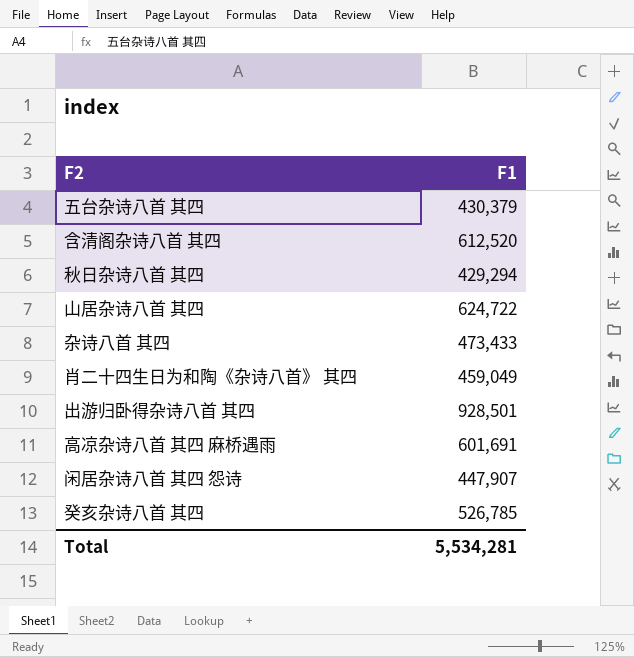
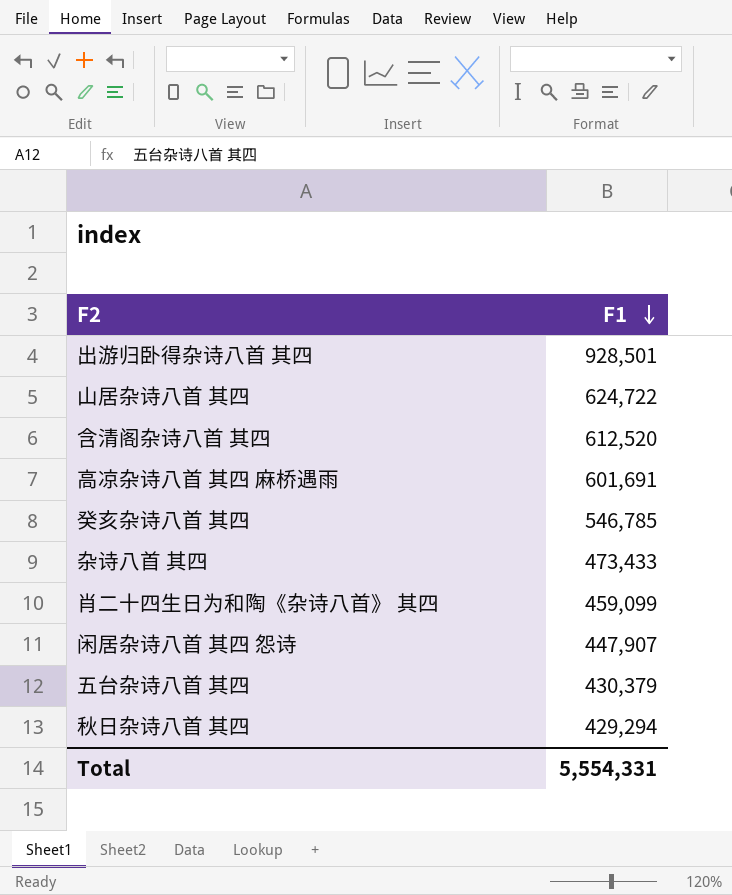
row order: none -> F1 descending
癸亥杂诗八首 其四 | F1: 526,785 -> 546,785
肖二十四生日为和陶《杂诗八首》 其四 | F1: 459,049 -> 459,099
Total | F1: 5,534,281 -> 5,554,331

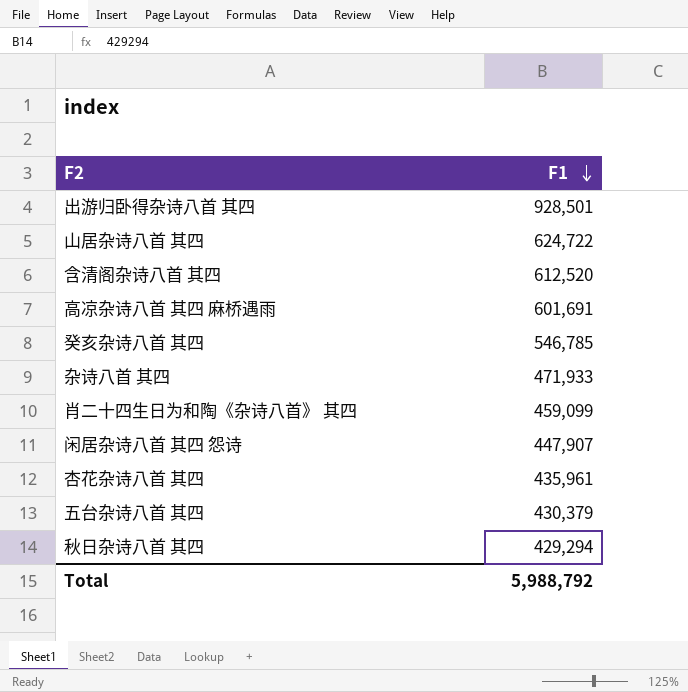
杂诗八首 其四 | F1: 473,433 -> 471,933
row 杏花杂诗八首 其四: none -> 435,961
Total | F1: 5,554,331 -> 5,988,792

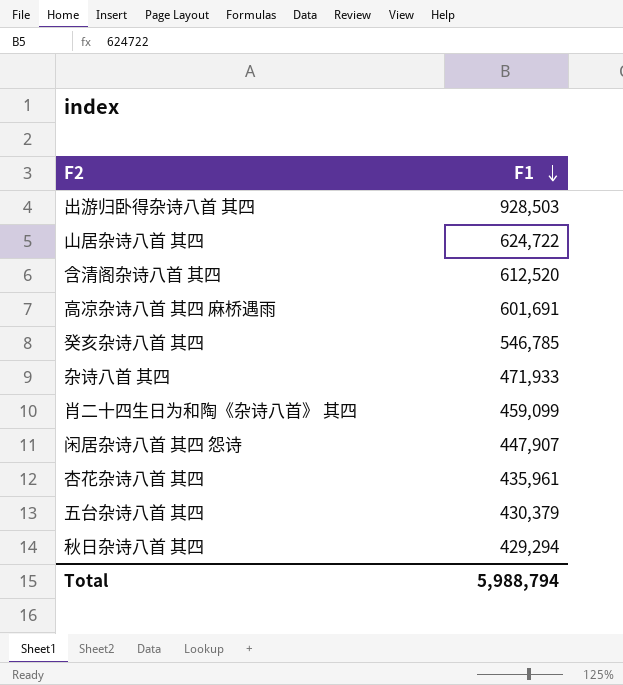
出游归卧得杂诗八首 其四 | F1: 928,501 -> 928,503
Total | F1: 5,988,792 -> 5,988,794

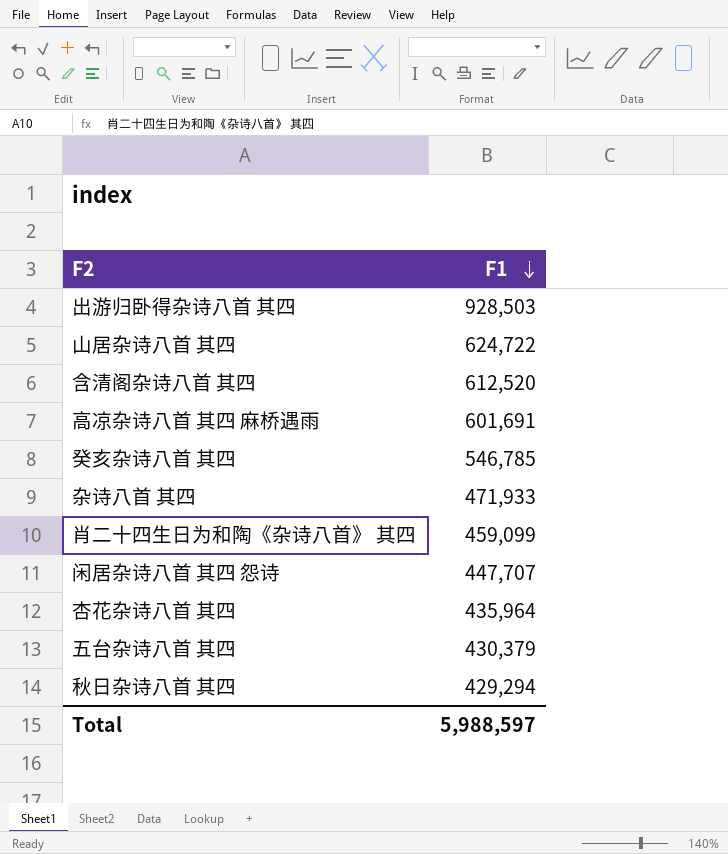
闲居杂诗八首 其四 怨诗 | F1: 447,907 -> 447,707
杏花杂诗八首 其四 | F1: 435,961 -> 435,964
Total | F1: 5,988,794 -> 5,988,597

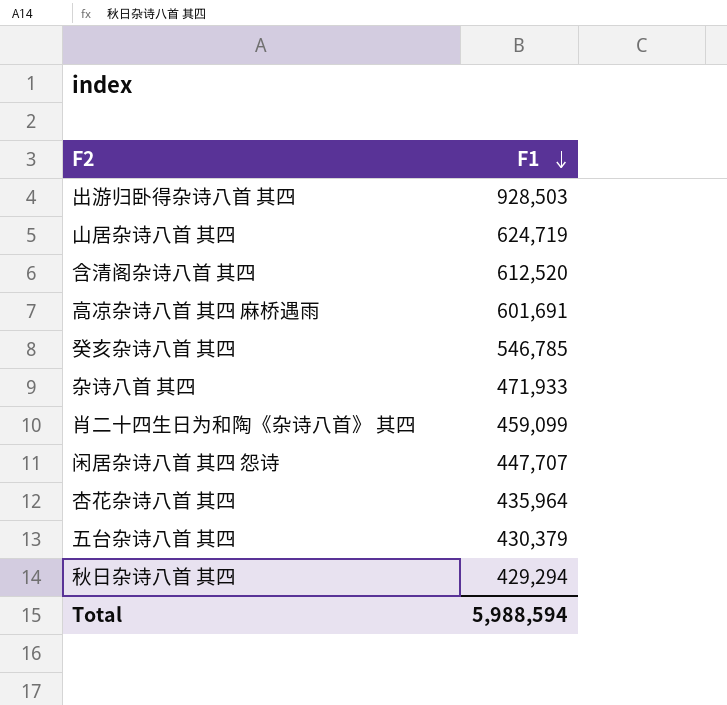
山居杂诗八首 其四 | F1: 624,722 -> 624,719
Total | F1: 5,988,597 -> 5,988,594

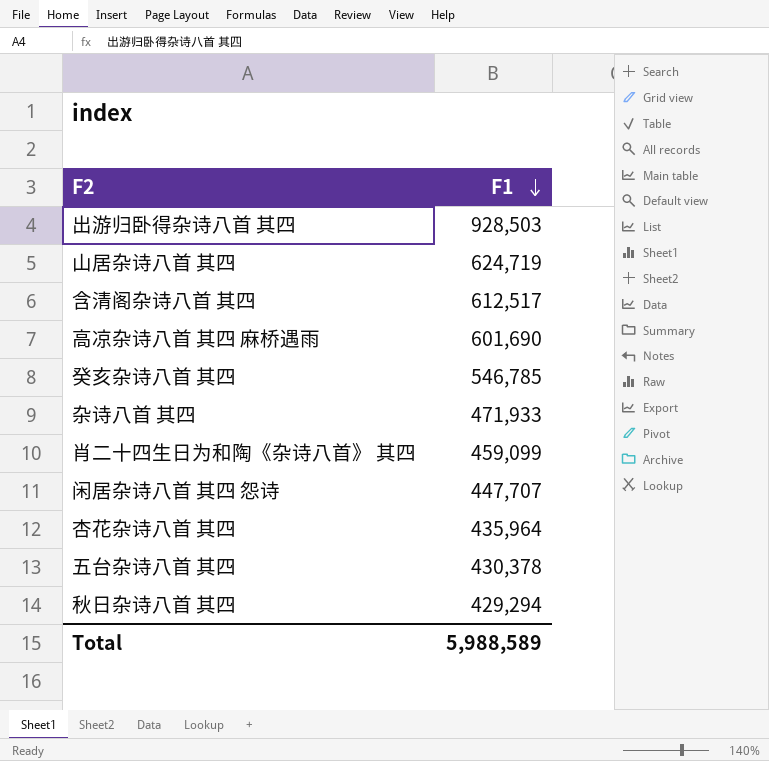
含清阁杂诗八首 其四 | F1: 612,520 -> 612,517
高凉杂诗八首 其四 麻桥遇雨 | F1: 601,691 -> 601,690
五台杂诗八首 其四 | F1: 430,379 -> 430,378
Total | F1: 5,988,594 -> 5,988,589

